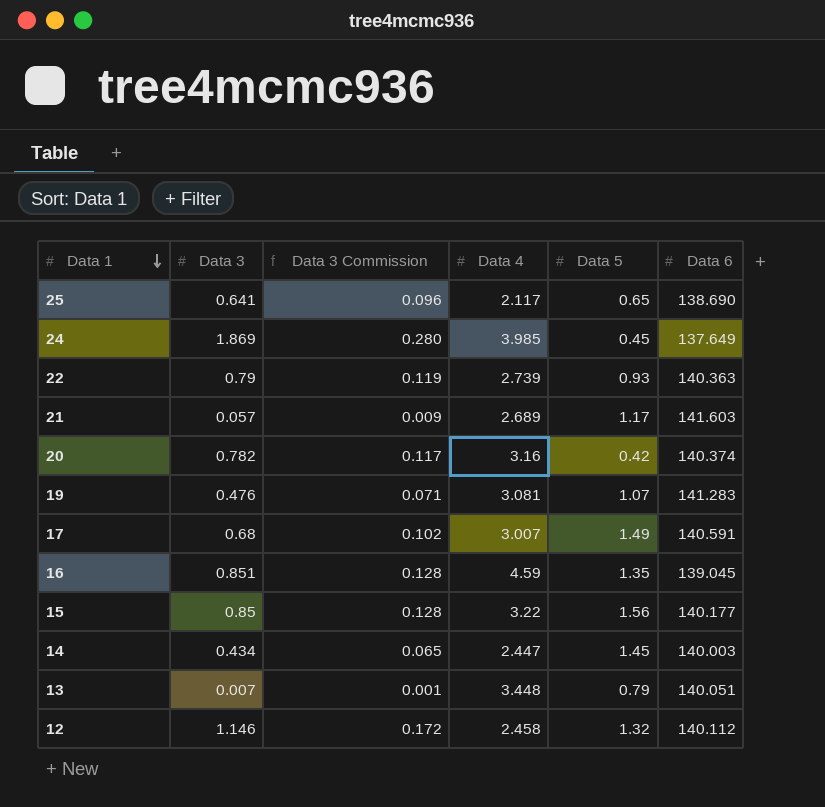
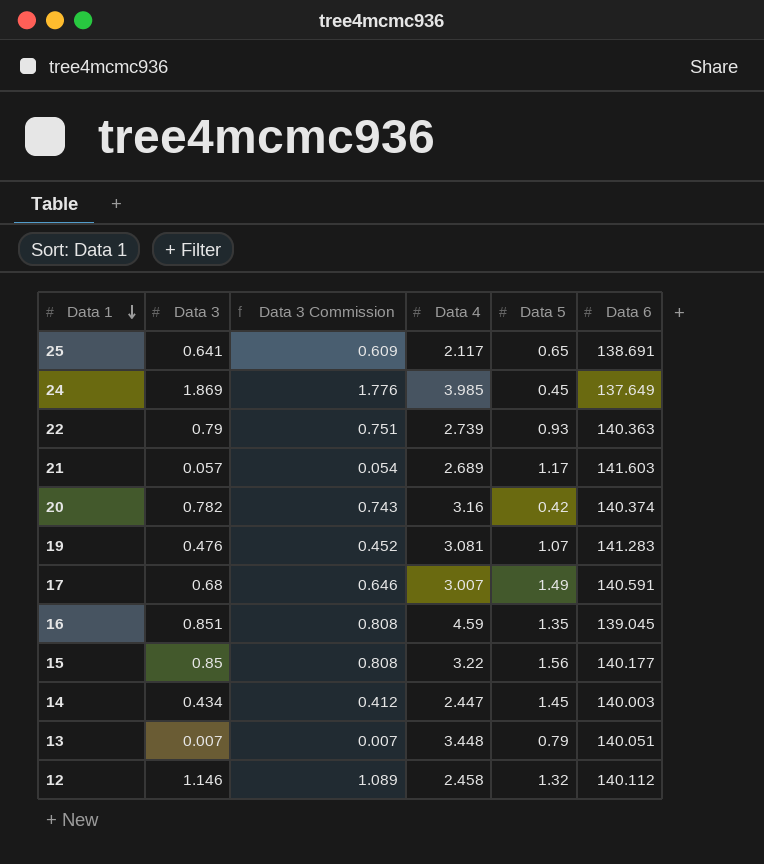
column Data 3 Commission | formula: [Data 3] * 0.15 -> [Data 3] * 0.95
25 | Data 6: 138.690 -> 138.691

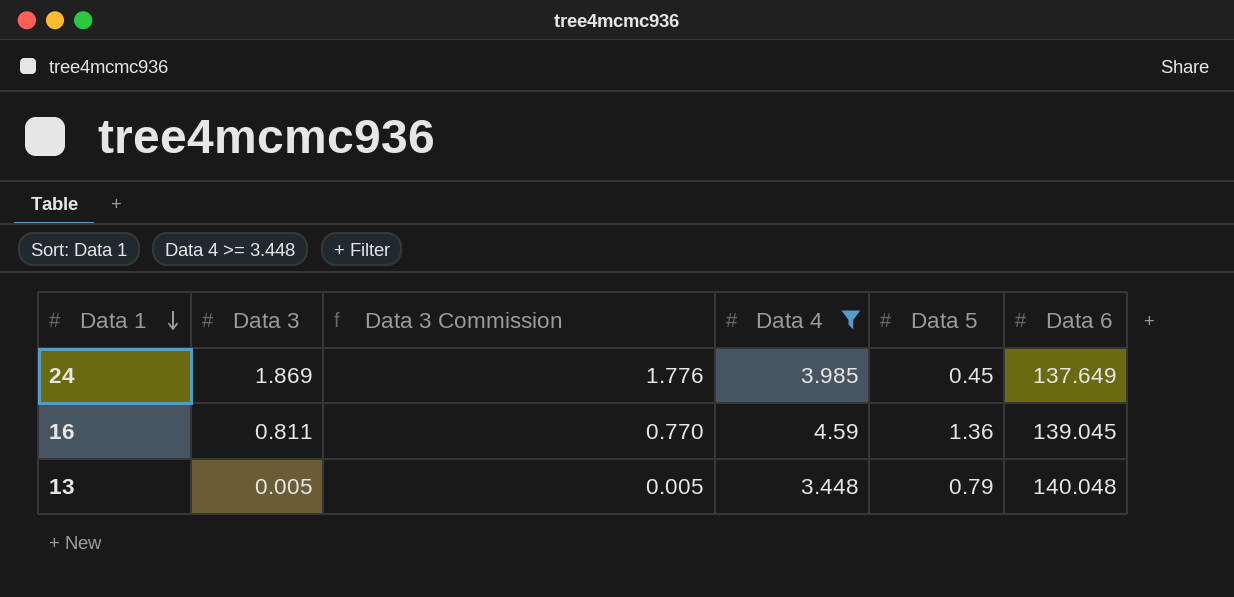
filter: none -> Data 4 >= 3.448
16 | Data 3: 0.851 -> 0.811
16 | Data 3 Commission: 0.808 -> 0.770
16 | Data 5: 1.35 -> 1.36
13 | Data 3: 0.007 -> 0.005
13 | Data 3 Commission: 0.007 -> 0.005
13 | Data 6: 140.051 -> 140.048

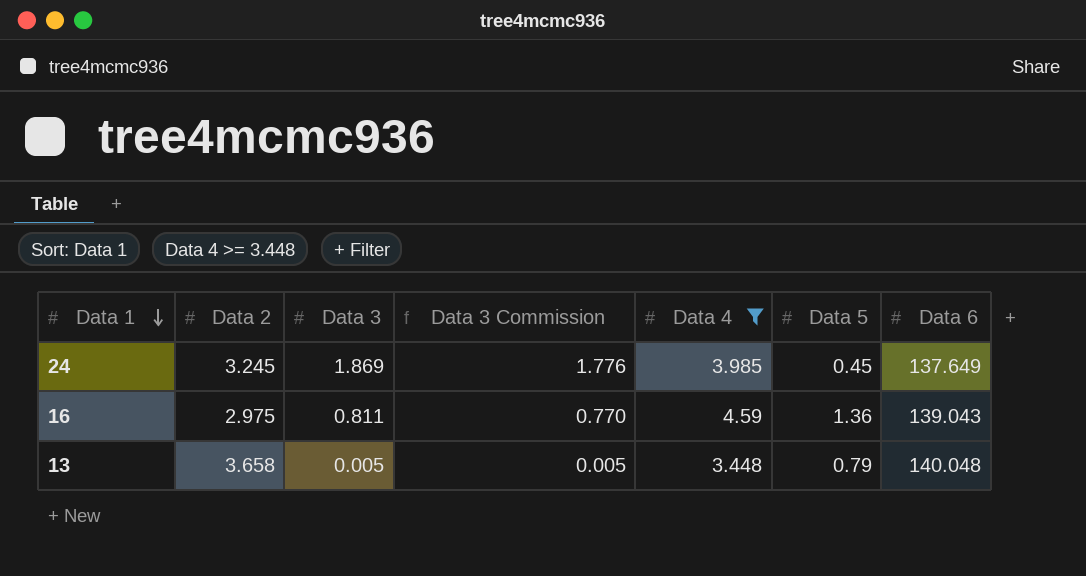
column Data 2 | position: none -> 2
16 | Data 6: 139.045 -> 139.043

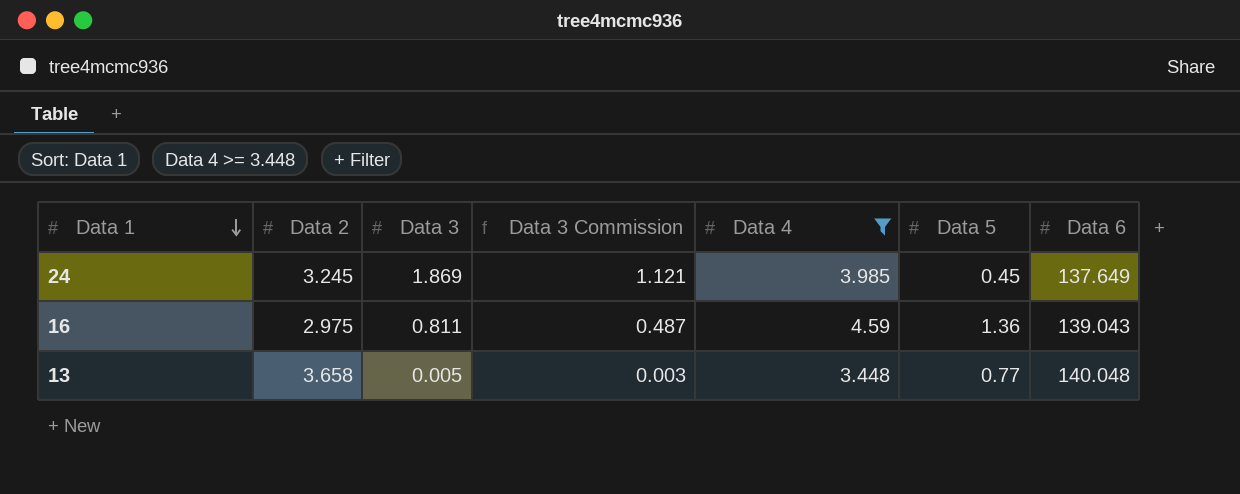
column Data 3 Commission | formula: [Data 3] * 0.95 -> [Data 3] * 0.6
13 | Data 5: 0.79 -> 0.77

